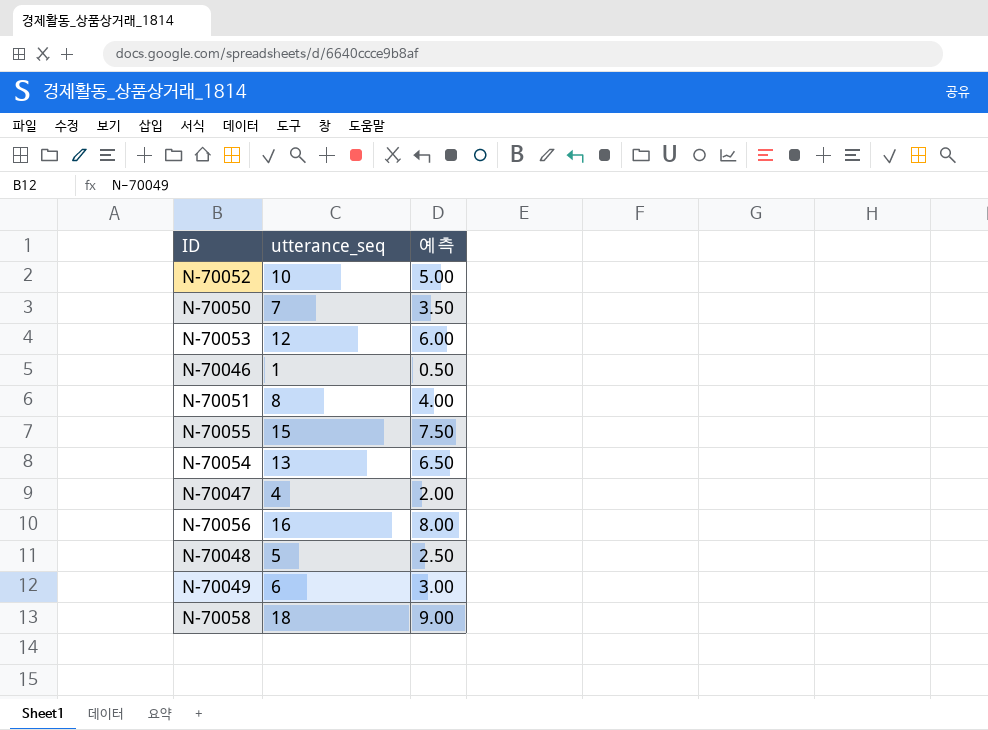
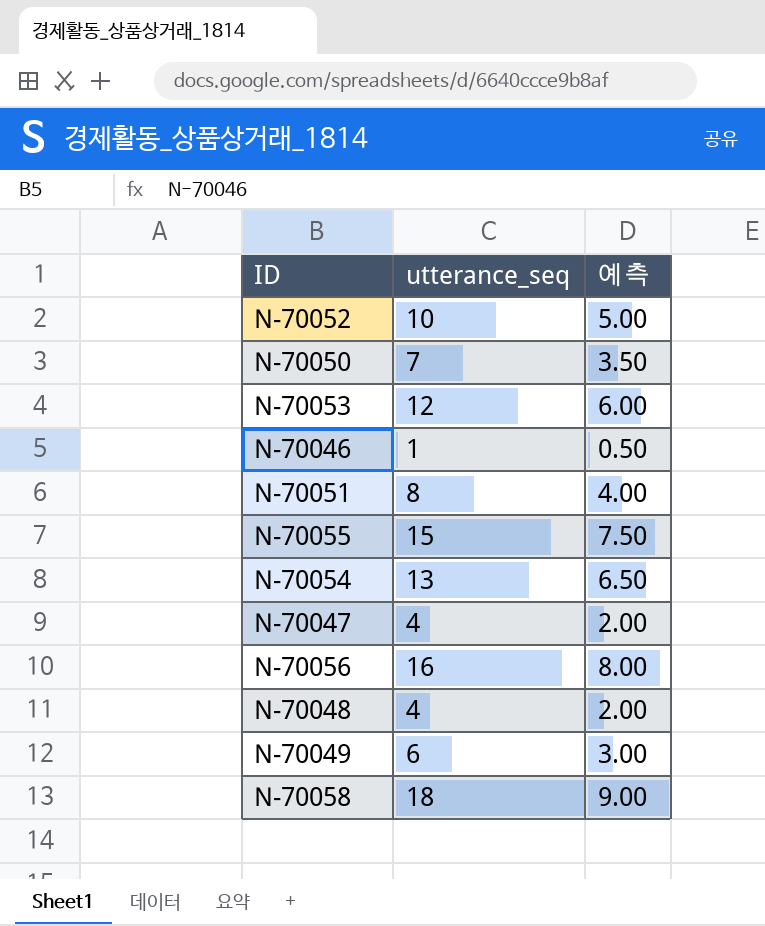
N-70048 | utterance_seq: 5 -> 4
N-70048 | 예측: 2.50 -> 2.00

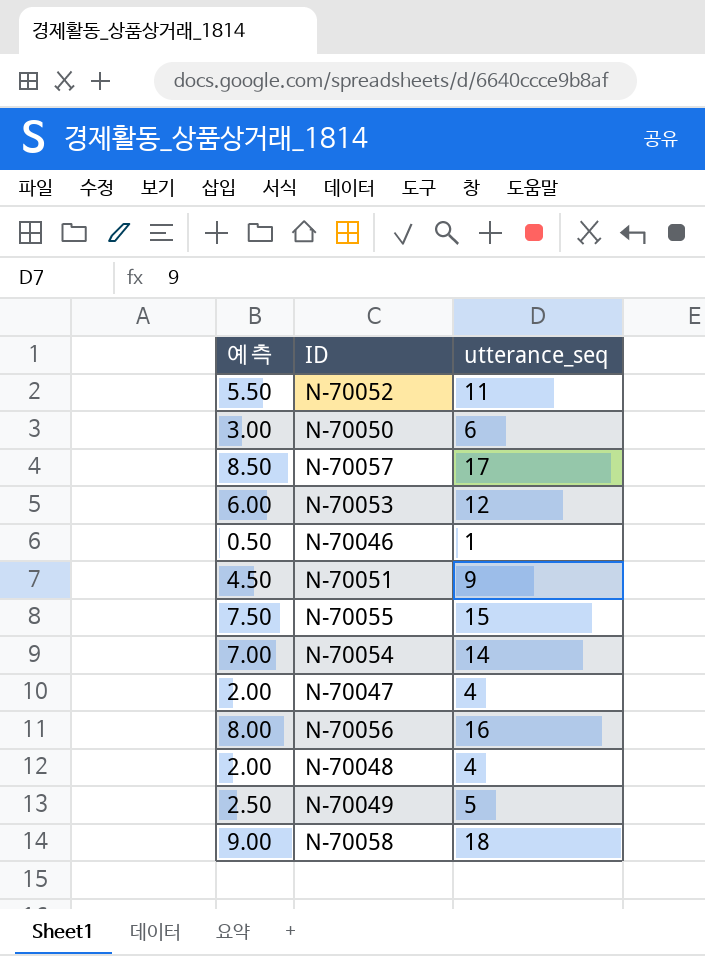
column 예측 | position: 3 -> 1
N-70052 | 예측: 5.00 -> 5.50
N-70052 | utterance_seq: 10 -> 11
N-70050 | 예측: 3.50 -> 3.00
N-70050 | utterance_seq: 7 -> 6
row N-70057: none -> 8.50 | 17
N-70051 | 예측: 4.00 -> 4.50
N-70051 | utterance_seq: 8 -> 9
N-70054 | 예측: 6.50 -> 7.00
N-70054 | utterance_seq: 13 -> 14
N-70049 | 예측: 3.00 -> 2.50
N-70049 | utterance_seq: 6 -> 5

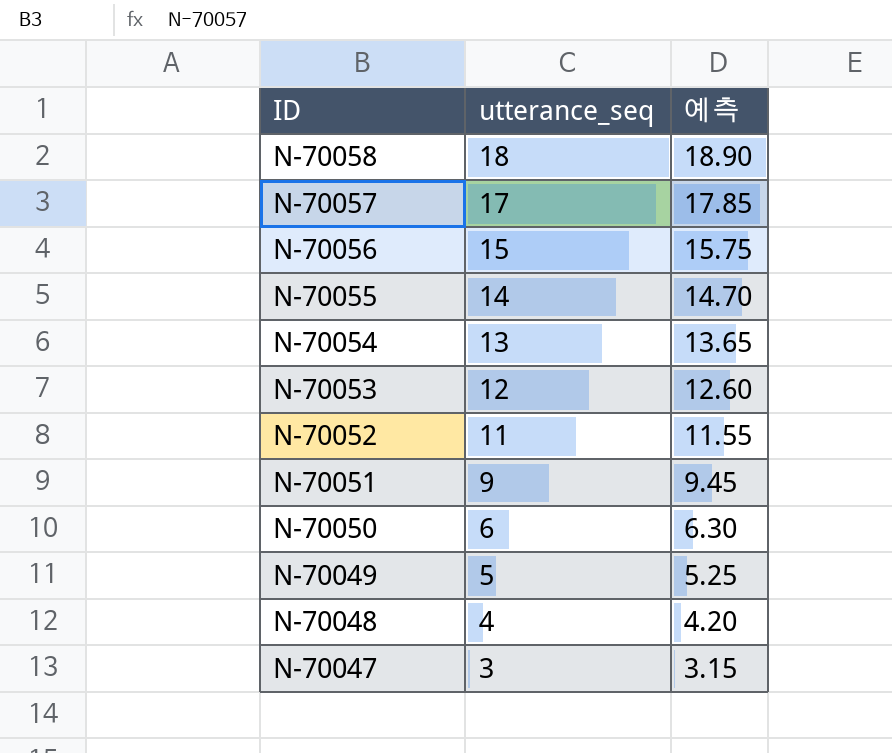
row order: none -> ID descending
column 예측 | formula: [utterance_seq] * 0.5 -> [utterance_seq] * 1.05
column 예측 | position: 1 -> 3
row N-70046: 0.50 | 1 -> none
N-70056 | utterance_seq: 16 -> 15
N-70055 | utterance_seq: 15 -> 14
N-70054 | utterance_seq: 14 -> 13
N-70047 | utterance_seq: 4 -> 3

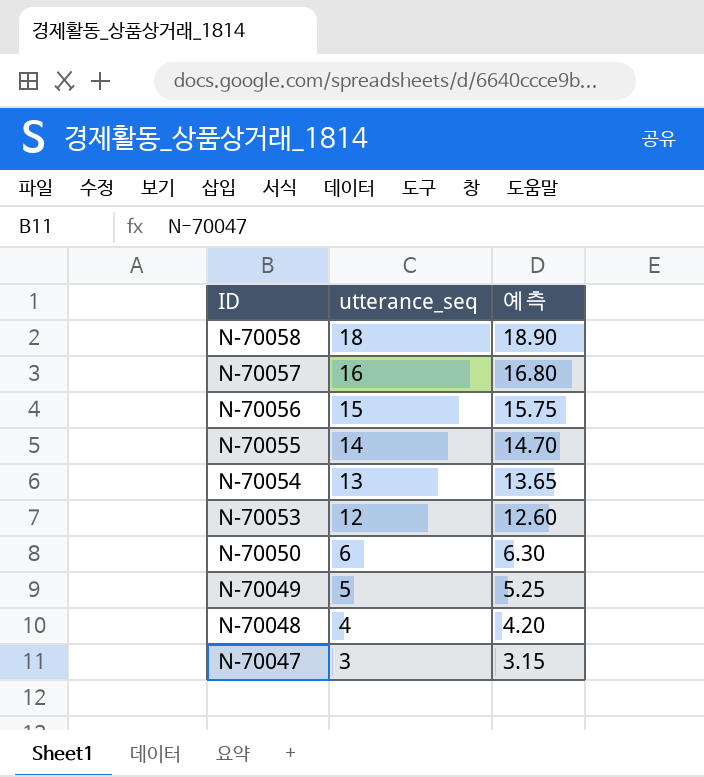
row N-70052: 11 | 11.55 -> none
row N-70051: 9 | 9.45 -> none
N-70057 | utterance_seq: 17 -> 16
N-70057 | 예측: 17.85 -> 16.80

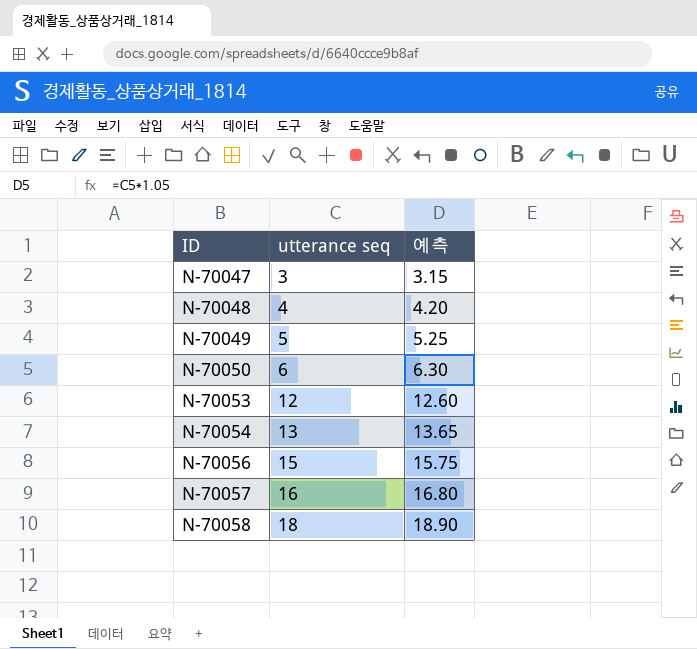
row order: ID descending -> ID ascending
column name: utterance_seq -> utterance seq
row N-70055: 14 | 14.70 -> none

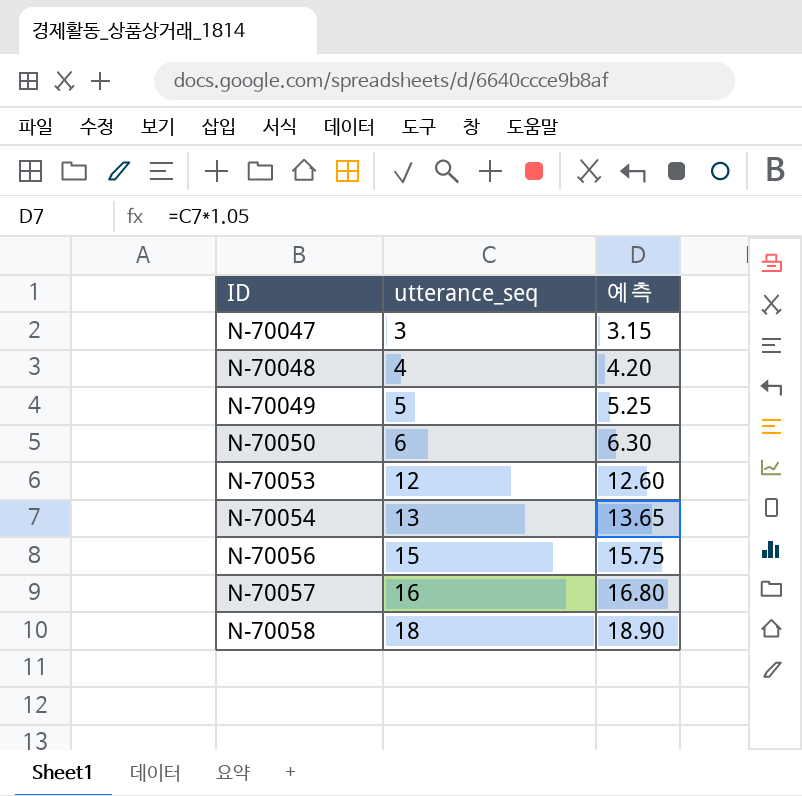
column name: utterance seq -> utterance_seq

